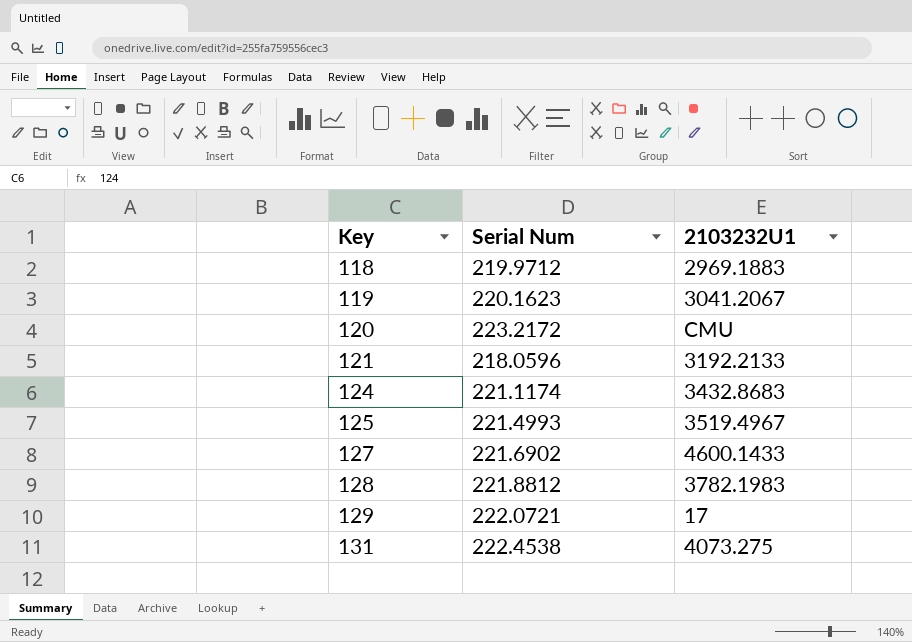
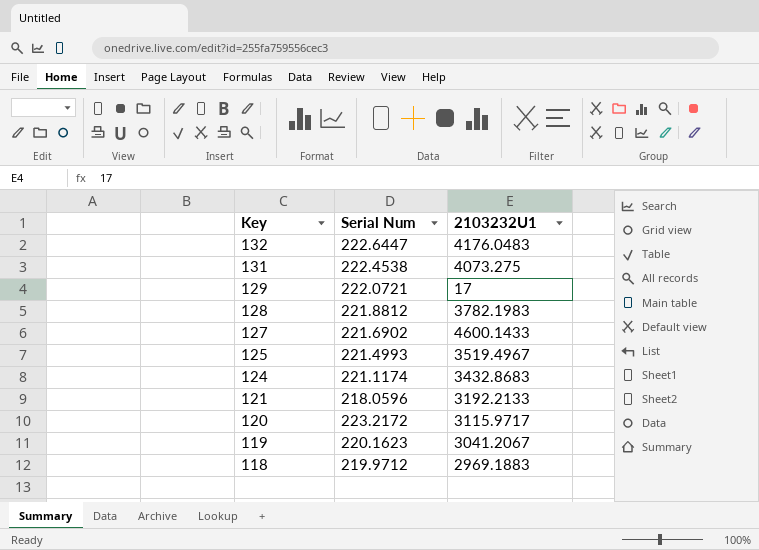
row order: Key ascending -> Key descending
row 132: none -> 222.6447 | 4176.0483
120 | 2103232U1: CMU -> 3115.9717

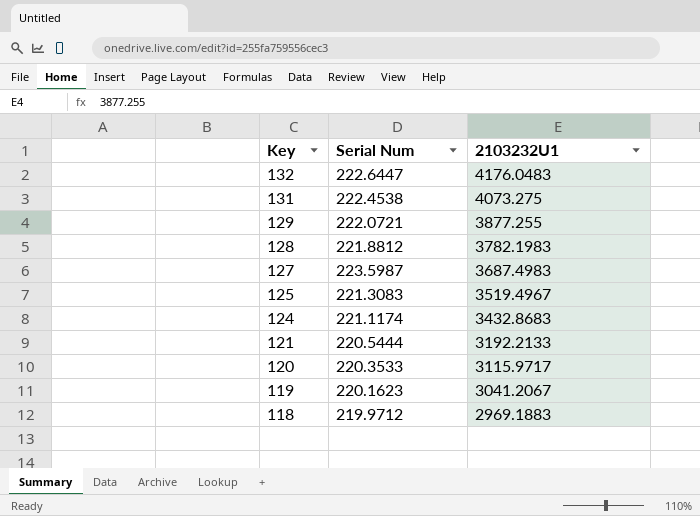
129 | 2103232U1: 17 -> 3877.255
127 | Serial Num: 221.6902 -> 223.5987
127 | 2103232U1: 4600.1433 -> 3687.4983
125 | Serial Num: 221.4993 -> 221.3083
121 | Serial Num: 218.0596 -> 220.5444
120 | Serial Num: 223.2172 -> 220.3533

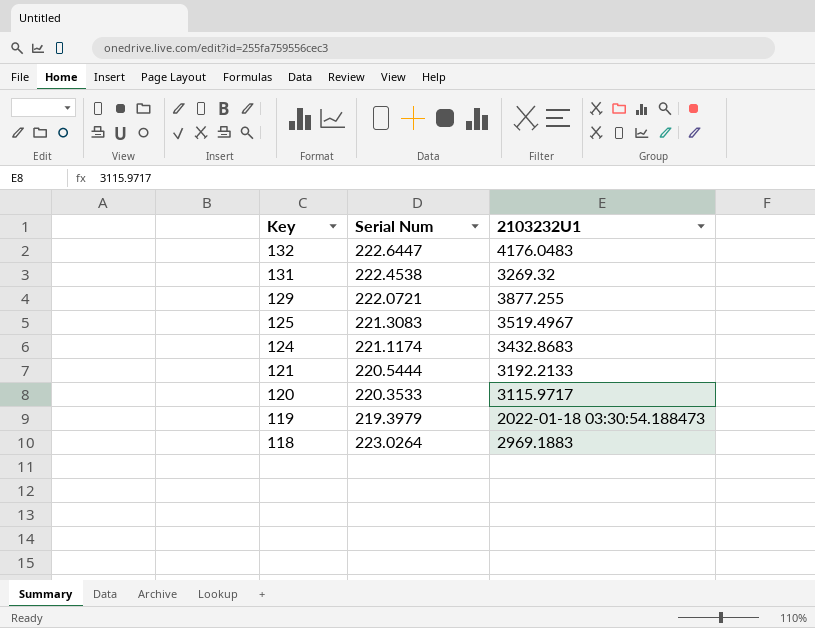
row 128: 221.8812 | 3782.1983 -> none
row 127: 223.5987 | 3687.4983 -> none
131 | 2103232U1: 4073.275 -> 3269.32
119 | Serial Num: 220.1623 -> 219.3979
119 | 2103232U1: 3041.2067 -> 2022-01-18 03:30:54.188473
118 | Serial Num: 219.9712 -> 223.0264

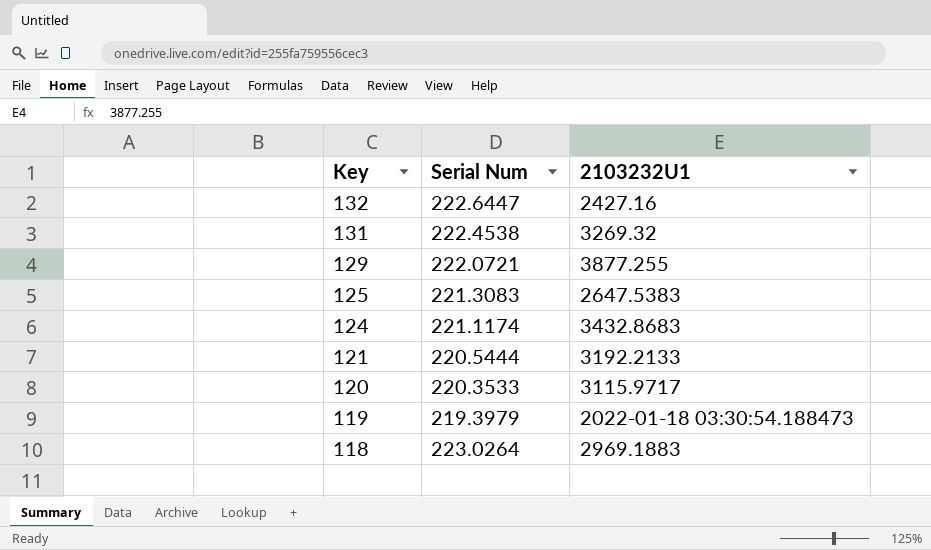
132 | 2103232U1: 4176.0483 -> 2427.16
125 | 2103232U1: 3519.4967 -> 2647.5383

